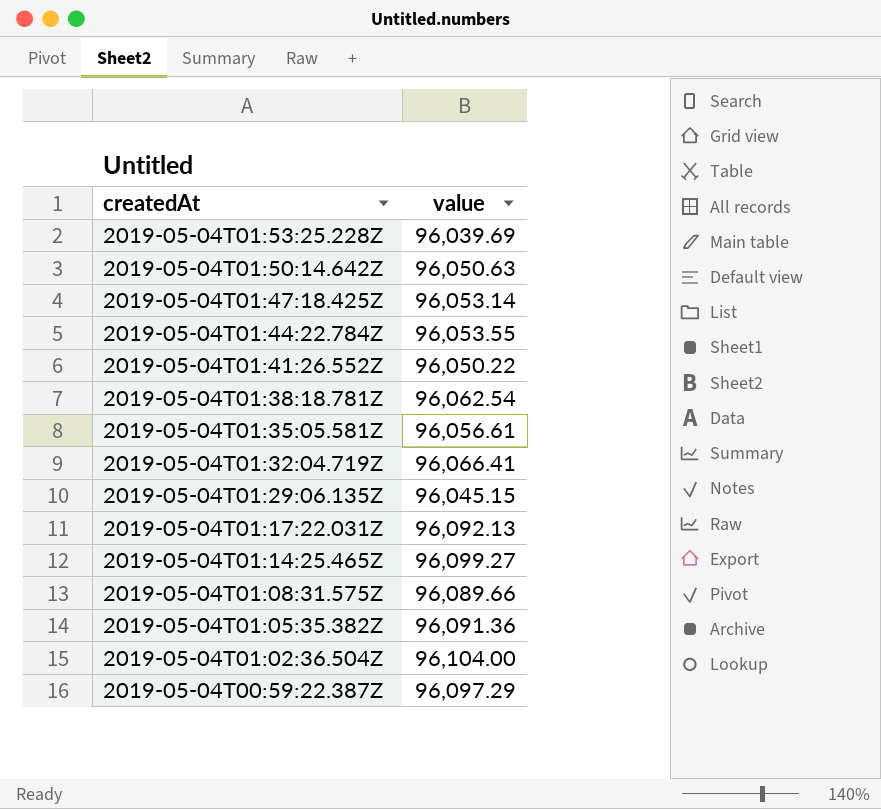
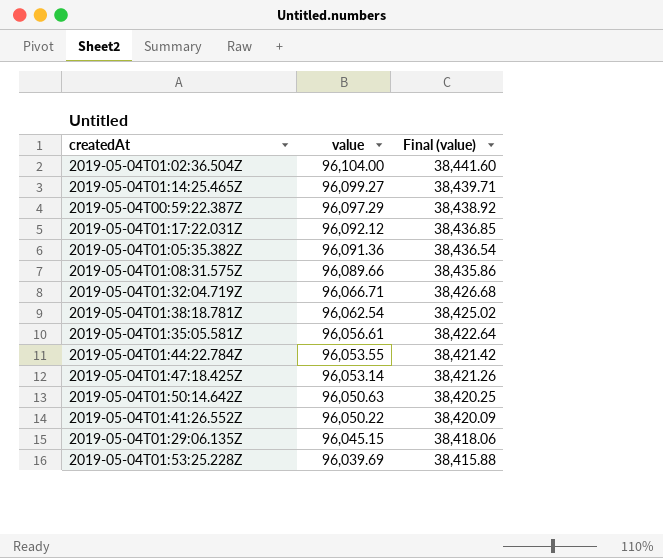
row order: createdAt descending -> value descending
column Final (value) | formula: none -> [value] * 0.4
2019-05-04T01:17:22.031Z | value: 96,092.13 -> 96,092.12
2019-05-04T01:32:04.719Z | value: 96,066.41 -> 96,066.71

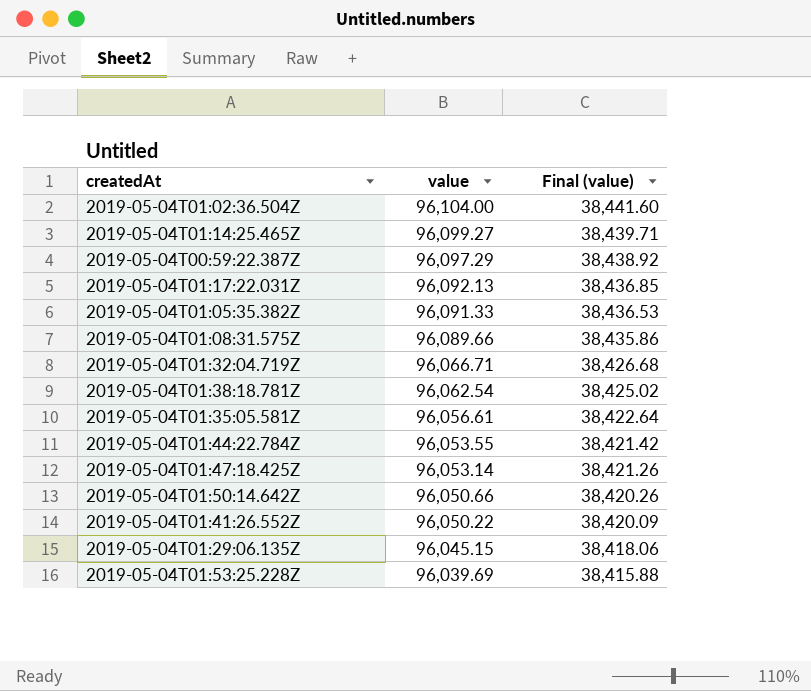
2019-05-04T01:17:22.031Z | value: 96,092.12 -> 96,092.13
2019-05-04T01:05:35.382Z | value: 96,091.36 -> 96,091.33
2019-05-04T01:05:35.382Z | Final (value): 38,436.54 -> 38,436.53
2019-05-04T01:50:14.642Z | value: 96,050.63 -> 96,050.66
2019-05-04T01:50:14.642Z | Final (value): 38,420.25 -> 38,420.26

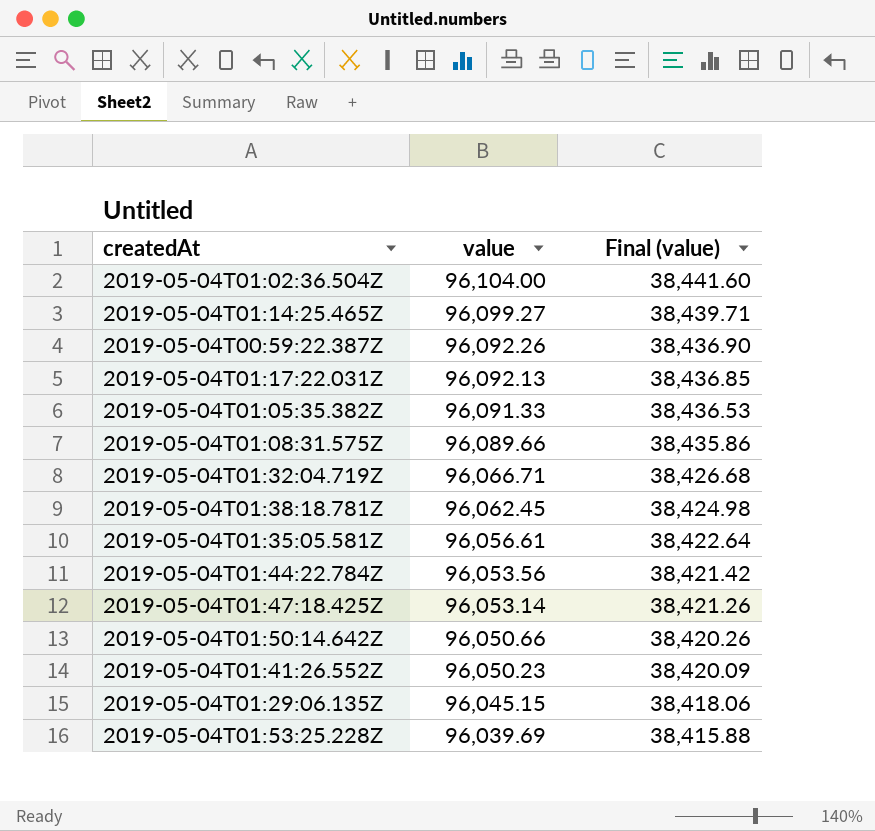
2019-05-04T00:59:22.387Z | value: 96,097.29 -> 96,092.26
2019-05-04T00:59:22.387Z | Final (value): 38,438.92 -> 38,436.90
2019-05-04T01:38:18.781Z | value: 96,062.54 -> 96,062.45
2019-05-04T01:38:18.781Z | Final (value): 38,425.02 -> 38,424.98
2019-05-04T01:44:22.784Z | value: 96,053.55 -> 96,053.56
2019-05-04T01:41:26.552Z | value: 96,050.22 -> 96,050.23

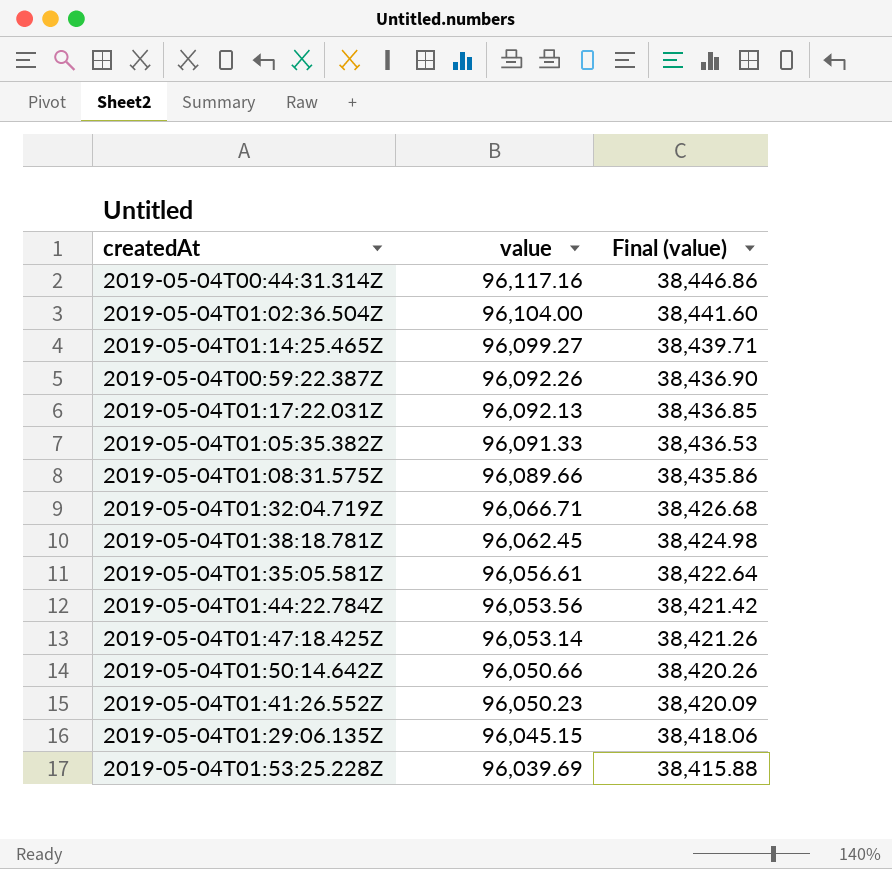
row 2019-05-04T00:44:31.314Z: none -> 96,117.16 | 38,446.86

